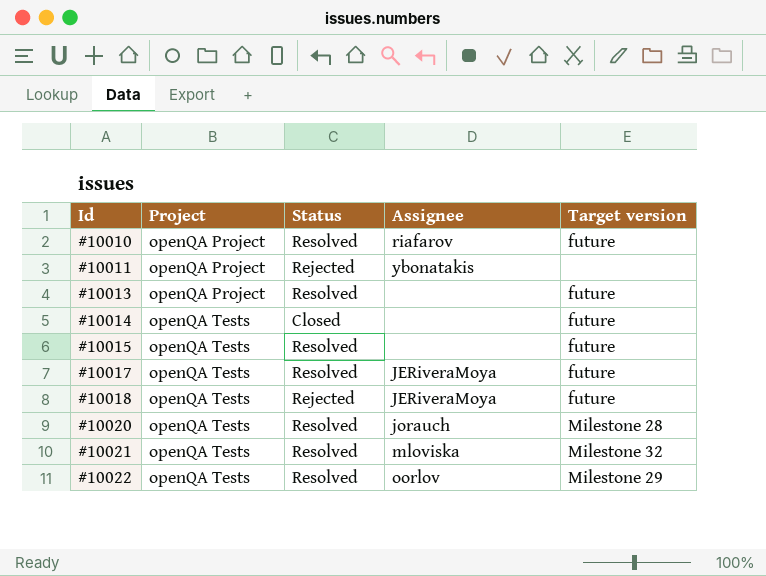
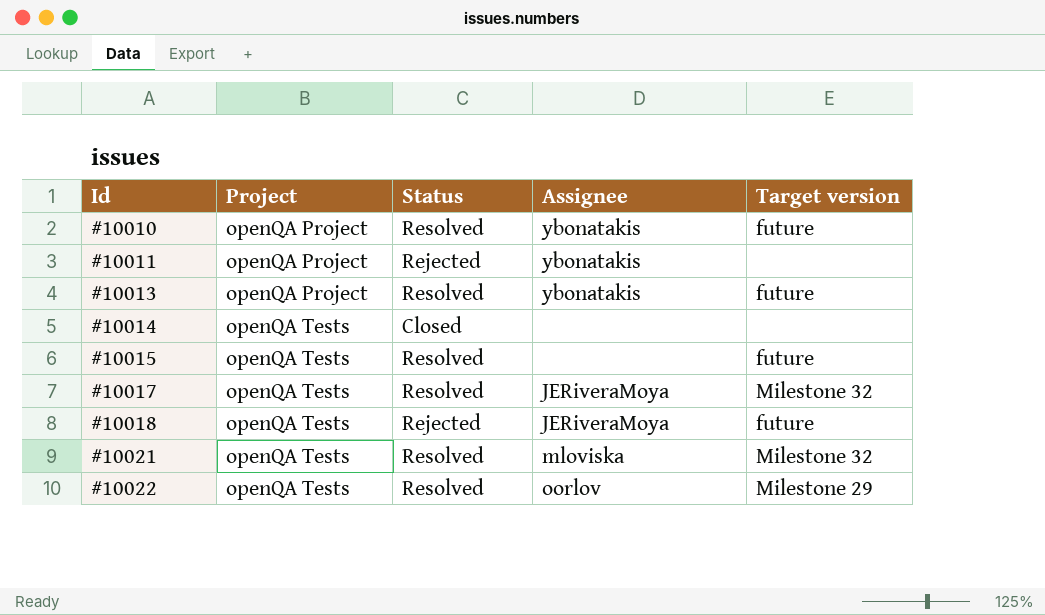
row #10020: openQA Tests | Resolved | jorauch | Milestone 28 -> none
#10010 | Assignee: riafarov -> ybonatakis
#10013 | Assignee: none -> ybonatakis
#10014 | Target version: future -> none
#10017 | Target version: future -> Milestone 32

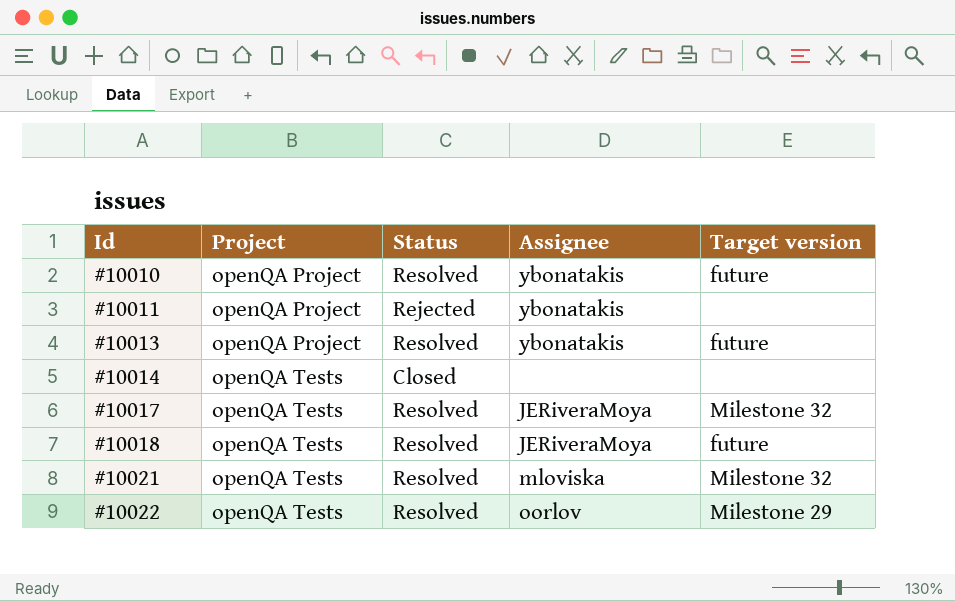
row #10015: openQA Tests | Resolved | none | future -> none
#10018 | Status: Rejected -> Resolved

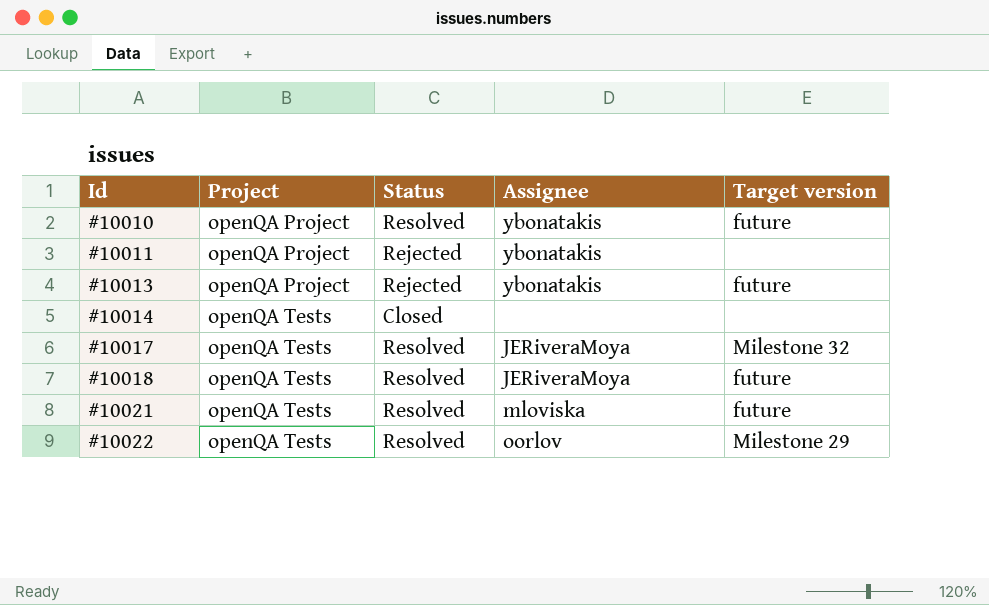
#10013 | Status: Resolved -> Rejected
#10021 | Target version: Milestone 32 -> future

